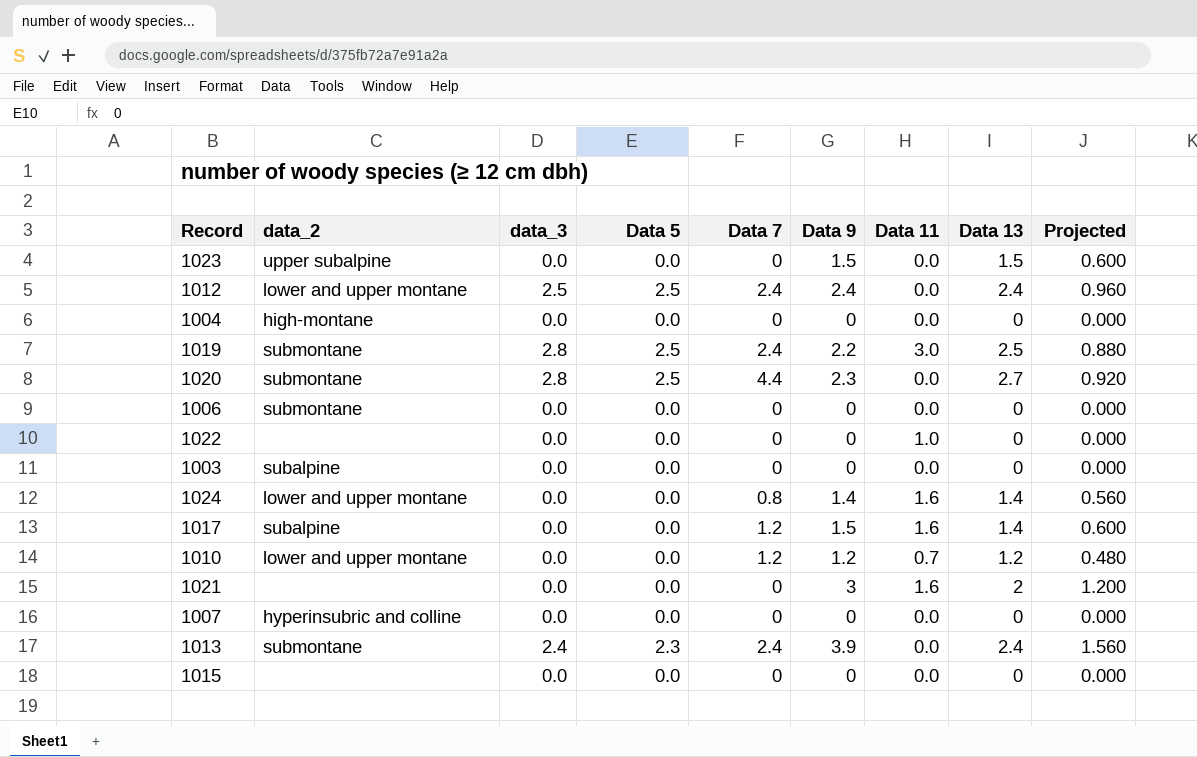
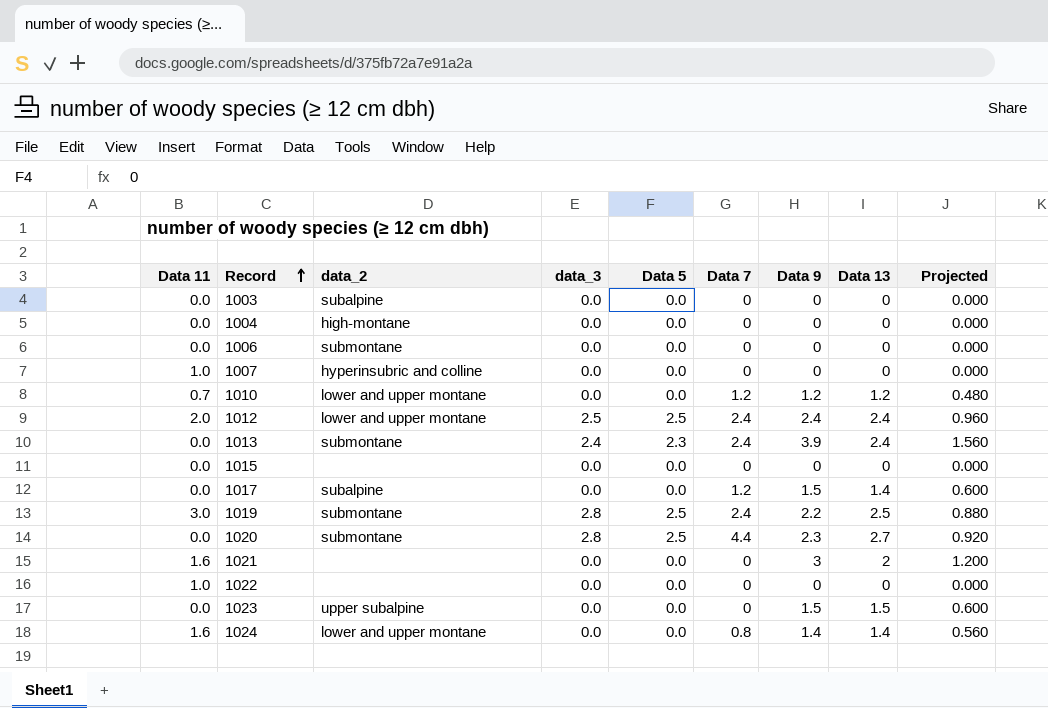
row order: none -> Record ascending
column Data 11 | position: 7 -> 1
1007 | Data 11: 0.0 -> 1.0
1012 | Data 11: 0.0 -> 2.0
1017 | Data 11: 1.6 -> 0.0

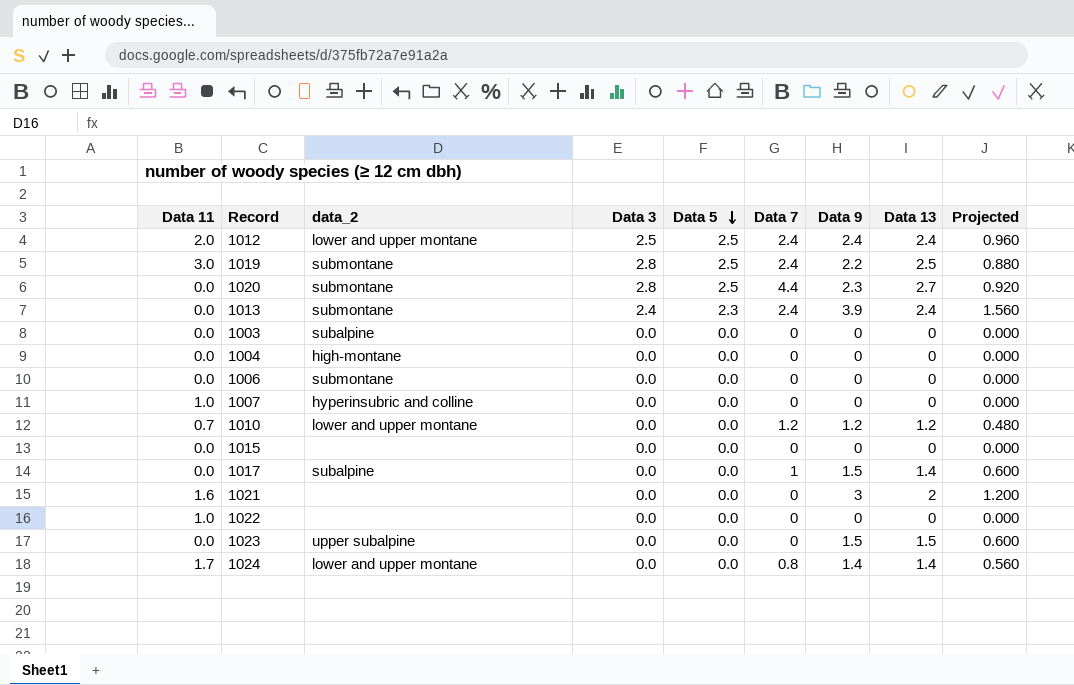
row order: Record ascending -> Data 5 descending
column name: data_3 -> Data 3
1017 | Data 7: 1.2 -> 1
1024 | Data 11: 1.6 -> 1.7

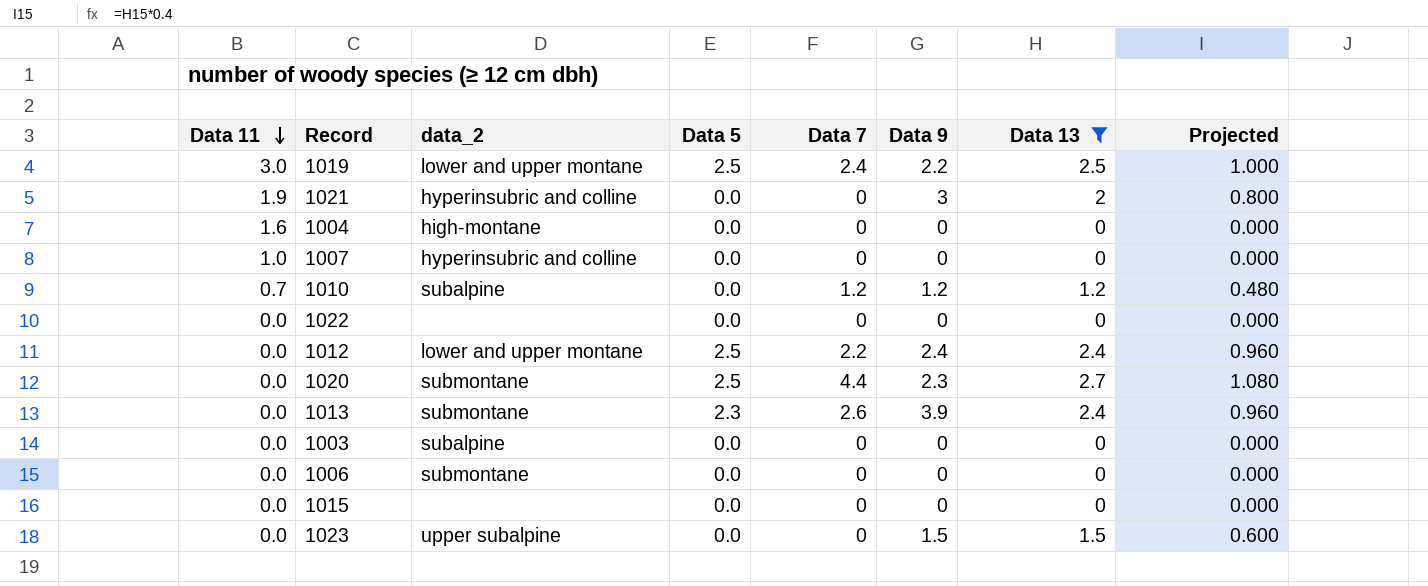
filter: none -> Data 13 != 1.4
row order: Data 5 descending -> Data 11 descending
column Data 3 | position: 4 -> none
column Projected | formula: [Data 9] * 0.4 -> [Data 13] * 0.4
1019 | data_2: submontane -> lower and upper montane
1021 | Data 11: 1.6 -> 1.9
1021 | data_2: none -> hyperinsubric and colline
1004 | Data 11: 0.0 -> 1.6
1010 | data_2: lower and upper montane -> subalpine
1022 | Data 11: 1.0 -> 0.0
1012 | Data 11: 2.0 -> 0.0
1012 | Data 7: 2.4 -> 2.2
1013 | Data 7: 2.4 -> 2.6

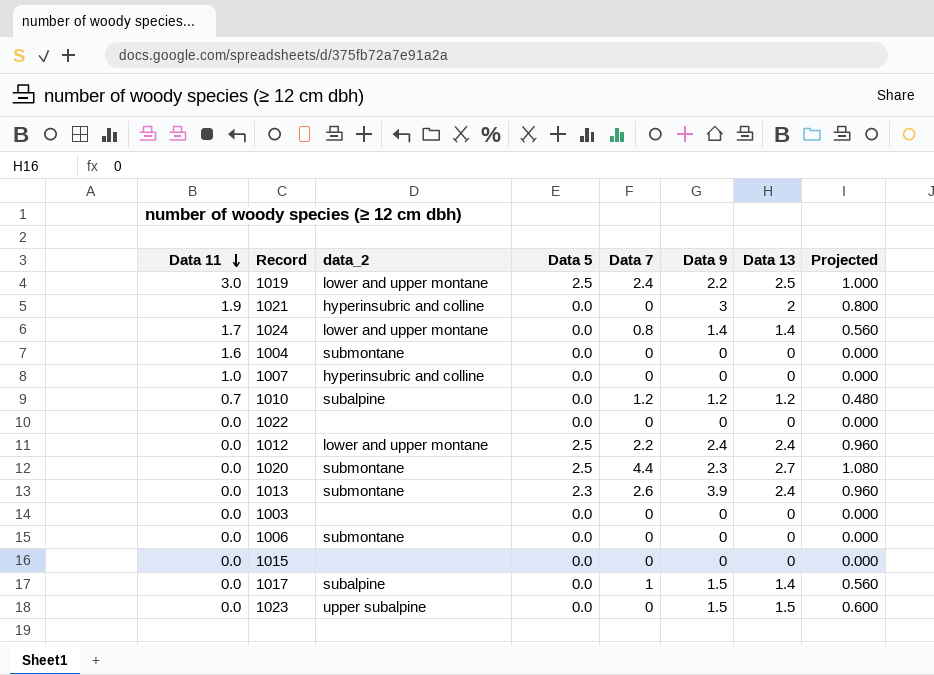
filter: Data 13 != 1.4 -> none
1004 | data_2: high-montane -> submontane
1003 | data_2: subalpine -> none

